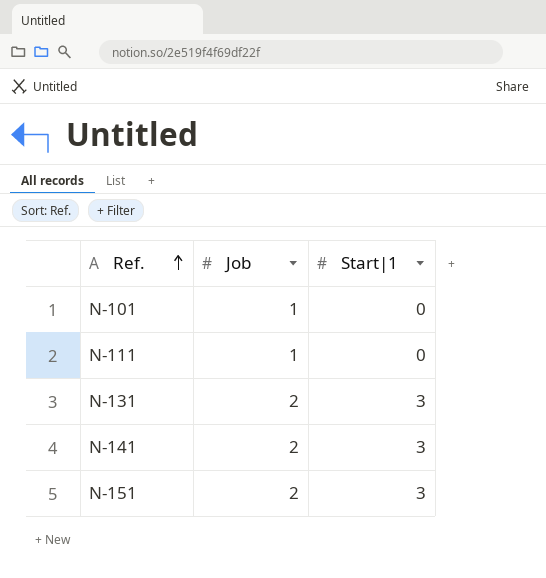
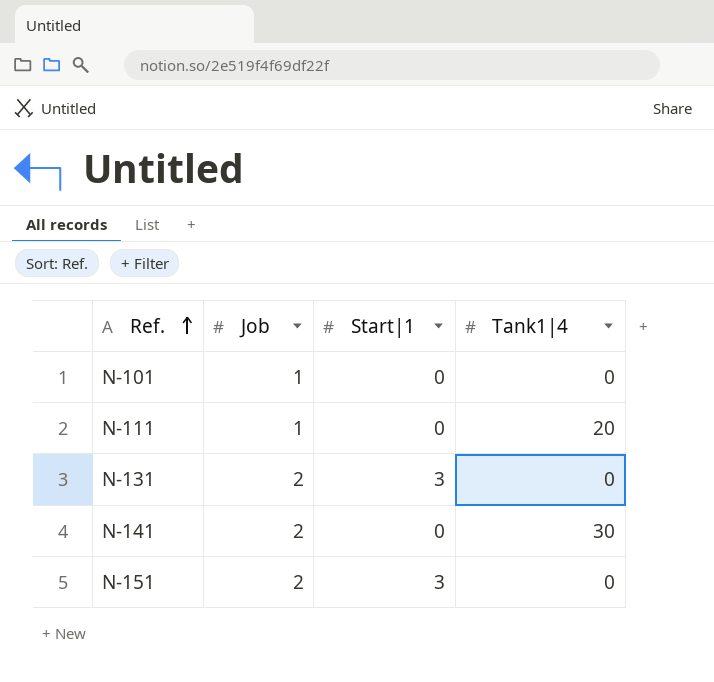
column Tank1|4 | position: none -> 4
N-141 | Start|1: 3 -> 0

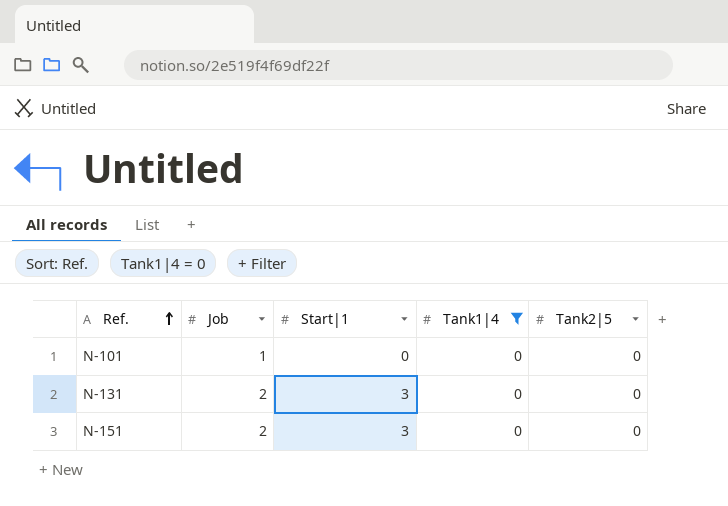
filter: none -> Tank1|4 = 0
column Tank2|5 | position: none -> 5

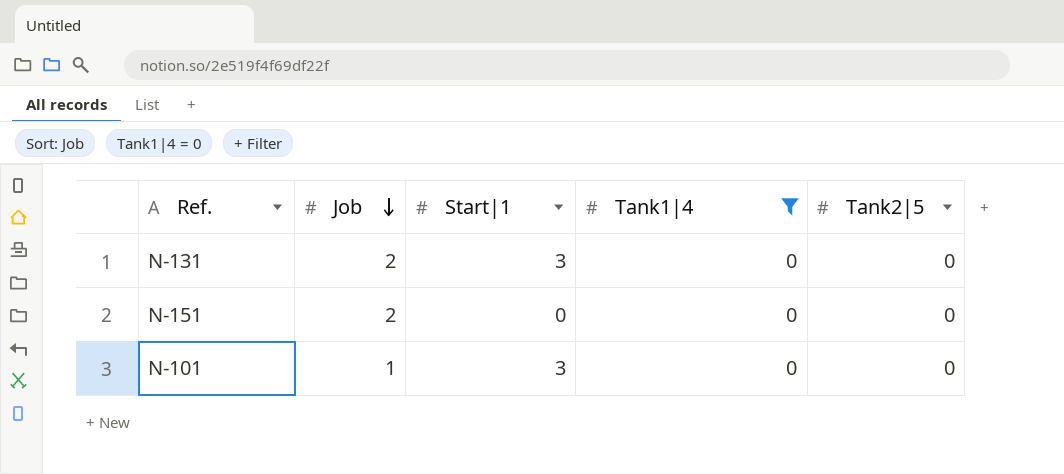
row order: Ref. ascending -> Job descending
N-151 | Start|1: 3 -> 0
N-101 | Start|1: 0 -> 3

